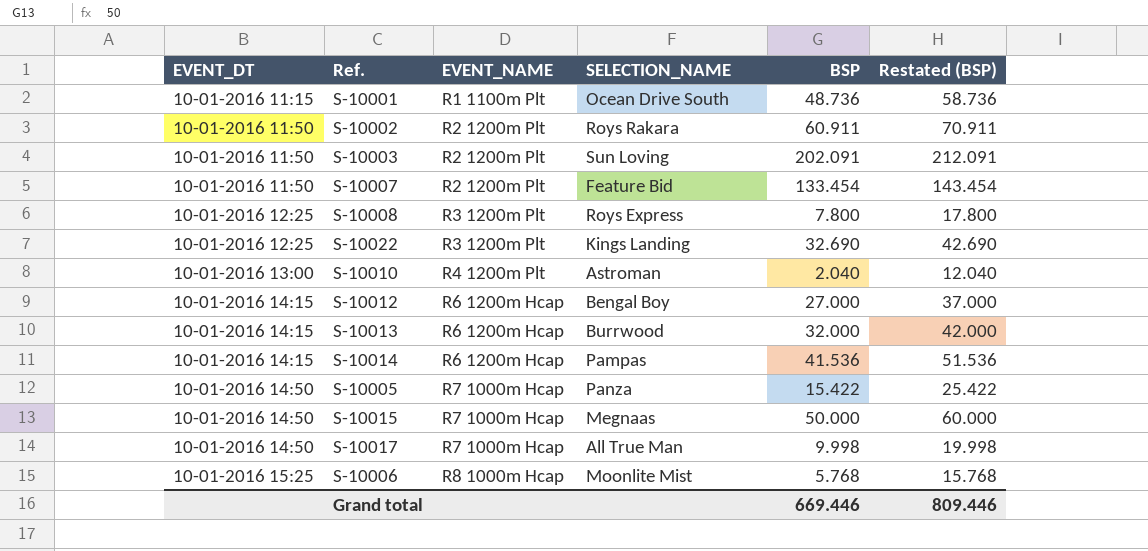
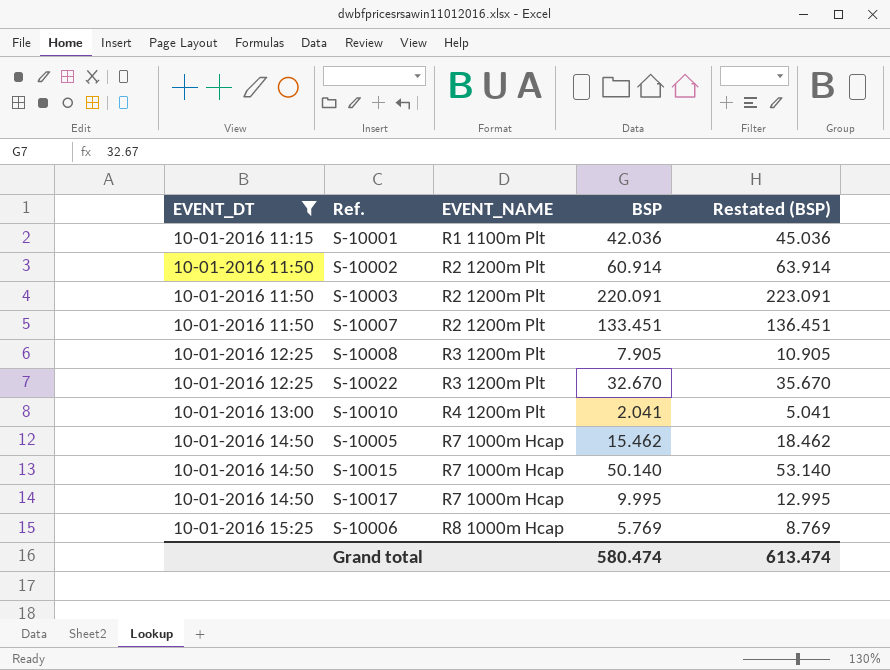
filter: none -> EVENT_DT != 10-01-2016 14:15
column SELECTION_NAME | position: 4 -> none
column Restated (BSP) | formula: [BSP] + 10 -> [BSP] + 3
S-10001 | BSP: 48.736 -> 42.036
S-10002 | BSP: 60.911 -> 60.914
S-10003 | BSP: 202.091 -> 220.091
S-10007 | BSP: 133.454 -> 133.451
S-10008 | BSP: 7.800 -> 7.905
S-10022 | BSP: 32.690 -> 32.670
S-10010 | BSP: 2.040 -> 2.041
S-10005 | BSP: 15.422 -> 15.462
S-10015 | BSP: 50.000 -> 50.140
S-10017 | BSP: 9.998 -> 9.995
S-10006 | BSP: 5.768 -> 5.769
Grand total | BSP: 669.446 -> 580.474
Grand total | Restated (BSP): 809.446 -> 613.474

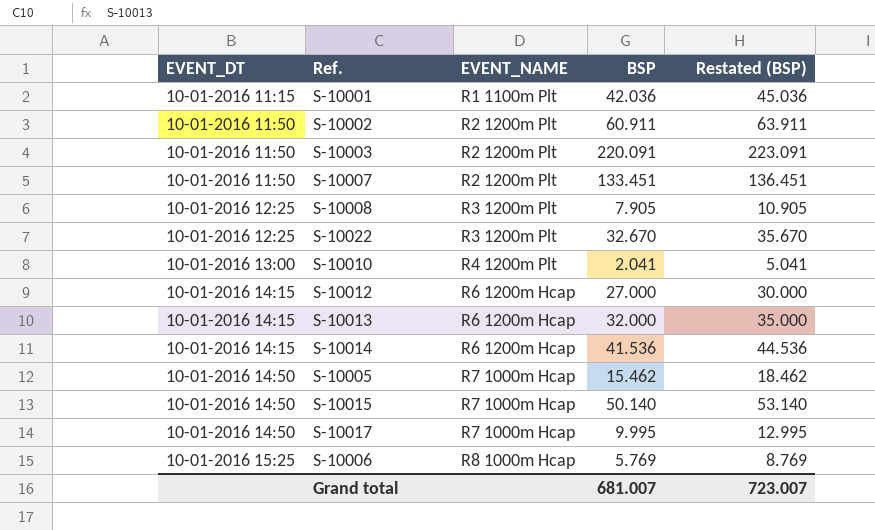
filter: EVENT_DT != 10-01-2016 14:15 -> none
S-10002 | BSP: 60.914 -> 60.911
S-10002 | Restated (BSP): 63.914 -> 63.911
Grand total | BSP: 580.474 -> 681.007
Grand total | Restated (BSP): 613.474 -> 723.007

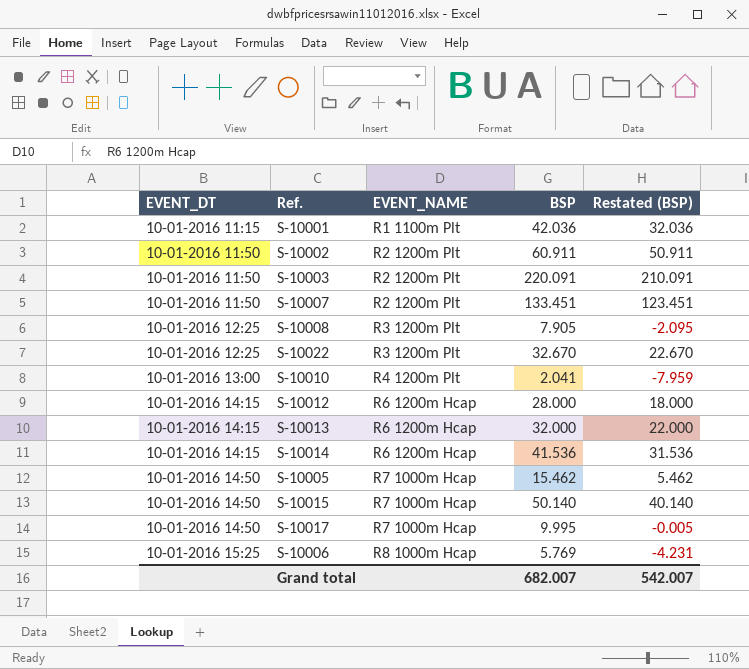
column Restated (BSP) | formula: [BSP] + 3 -> [BSP] - 10
S-10012 | BSP: 27.000 -> 28.000
Grand total | BSP: 681.007 -> 682.007
Grand total | Restated (BSP): 723.007 -> 542.007

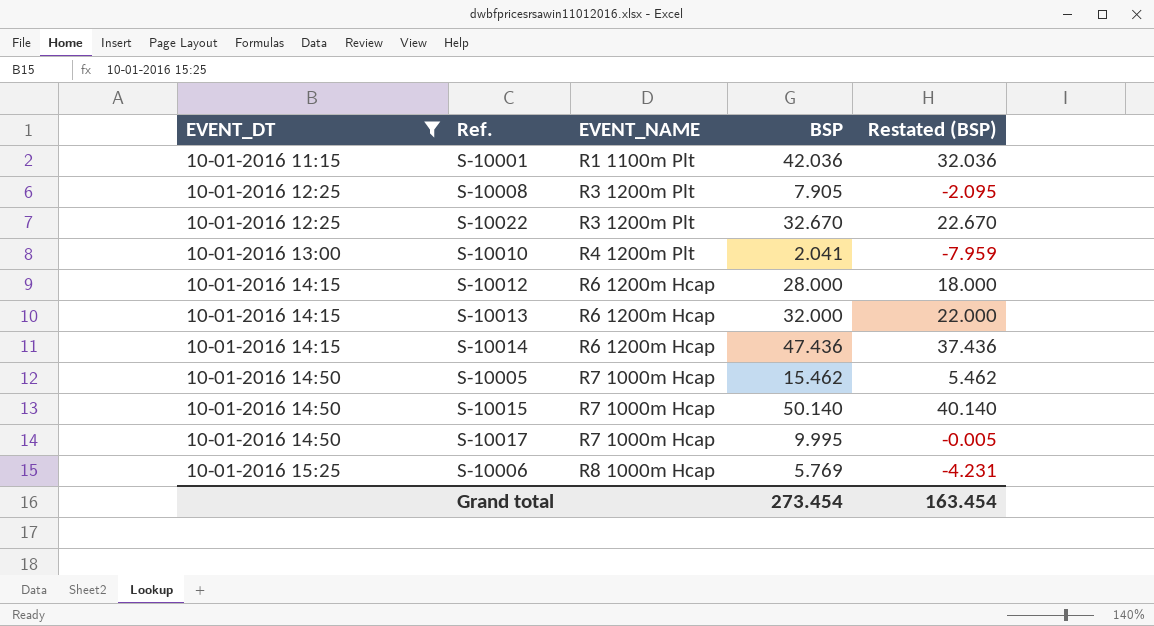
filter: none -> EVENT_DT != 10-01-2016 11:50
S-10014 | BSP: 41.536 -> 47.436
S-10014 | Restated (BSP): 31.536 -> 37.436
Grand total | BSP: 682.007 -> 273.454
Grand total | Restated (BSP): 542.007 -> 163.454

